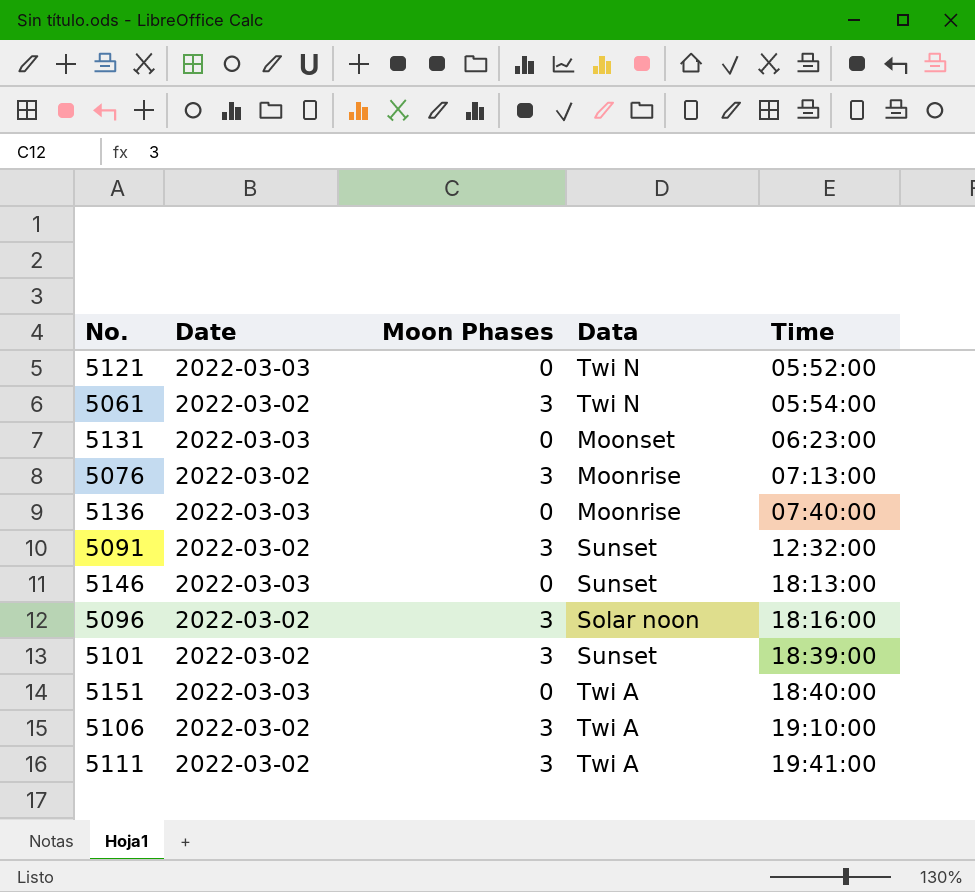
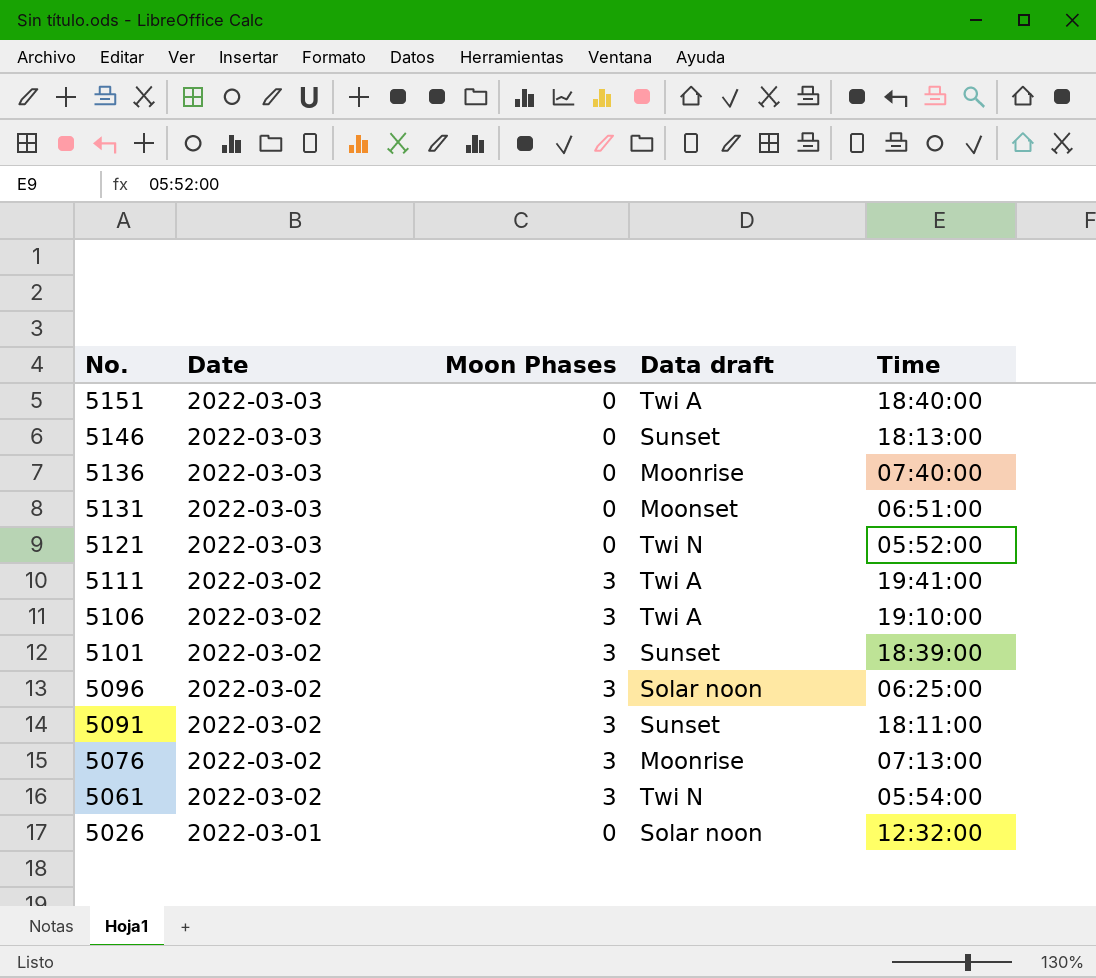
row order: Time ascending -> No. descending
column name: Data -> Data draft
5131 | Time: 06:23:00 -> 06:51:00
5096 | Time: 18:16:00 -> 06:25:00
5091 | Time: 12:32:00 -> 18:11:00
row 5026: none -> 2022-03-01 | 0 | Solar noon | 12:32:00

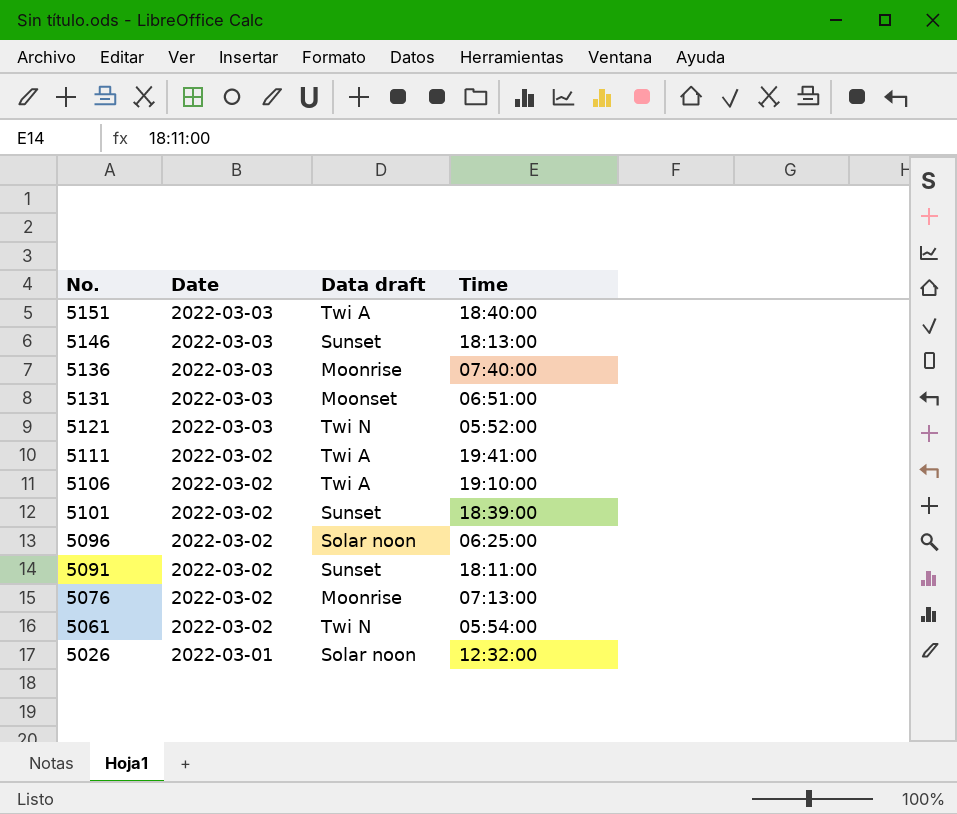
column Moon Phases | position: 3 -> none

